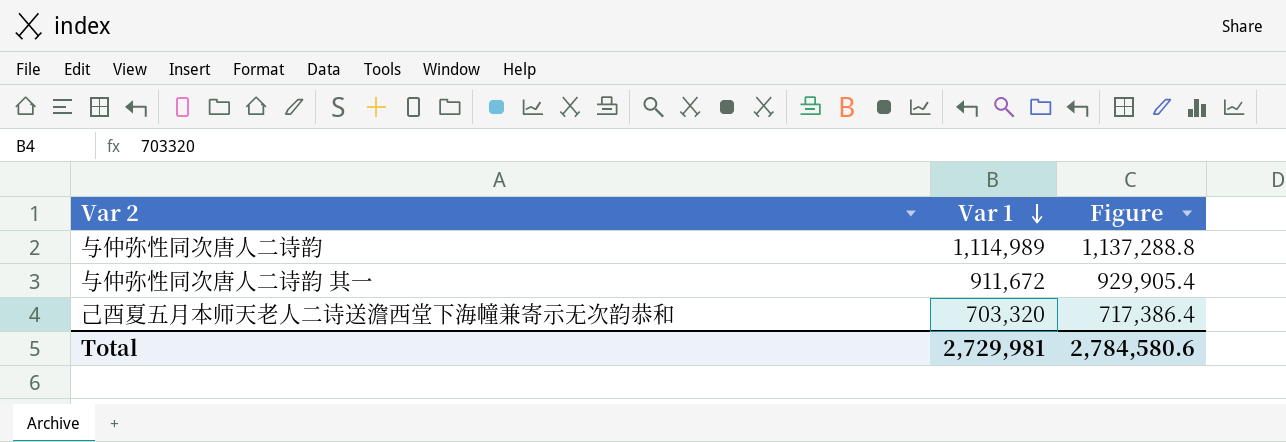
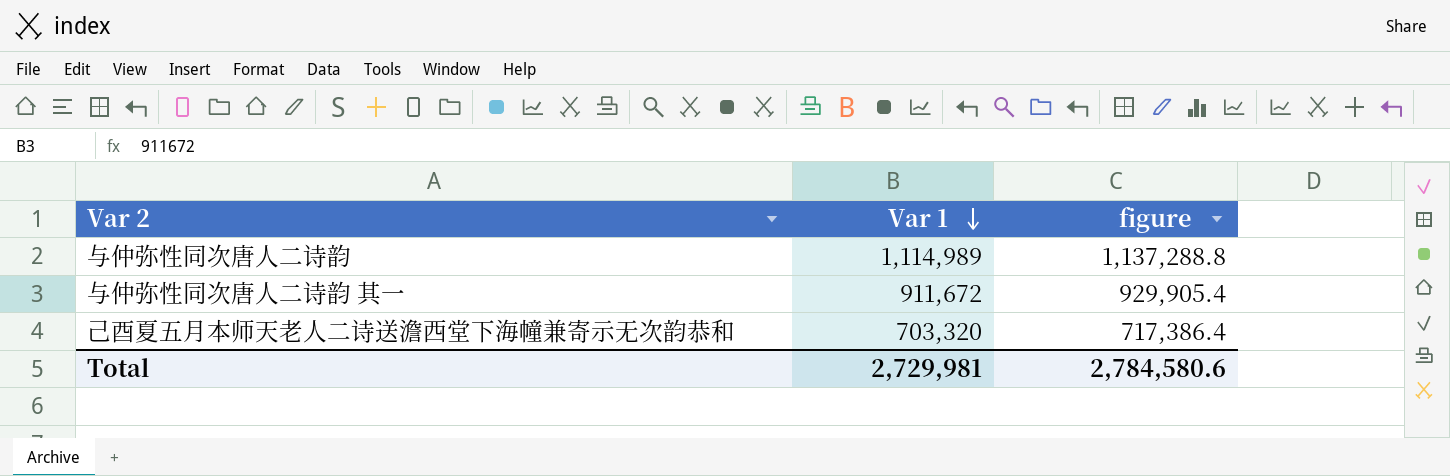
column name: Figure -> figure

